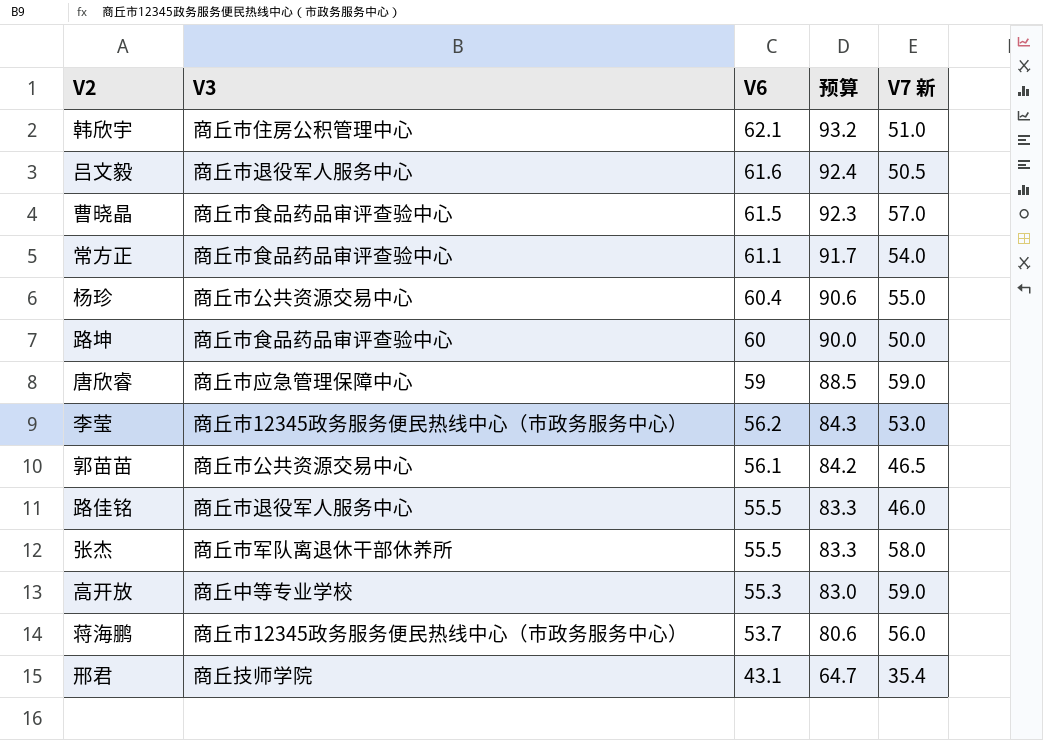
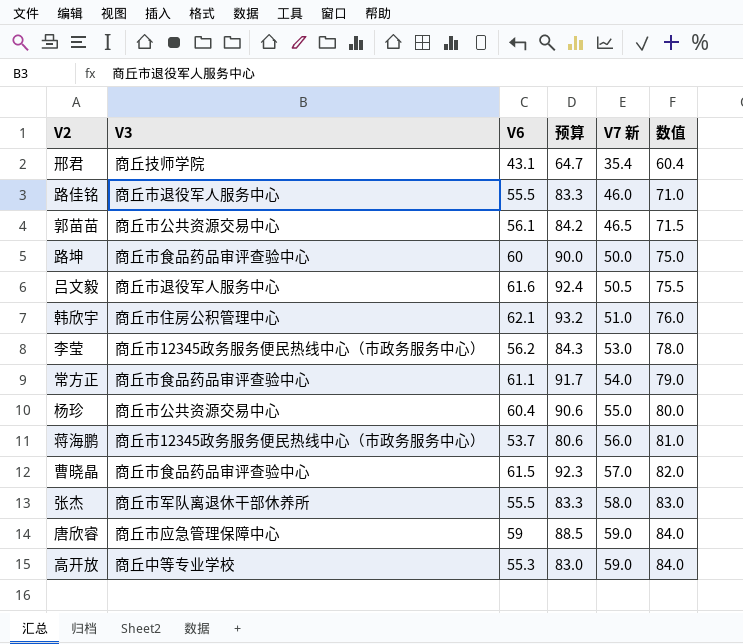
row order: V6 descending -> V7 新 ascending
column 数值 | formula: none -> [V7 新] + 25

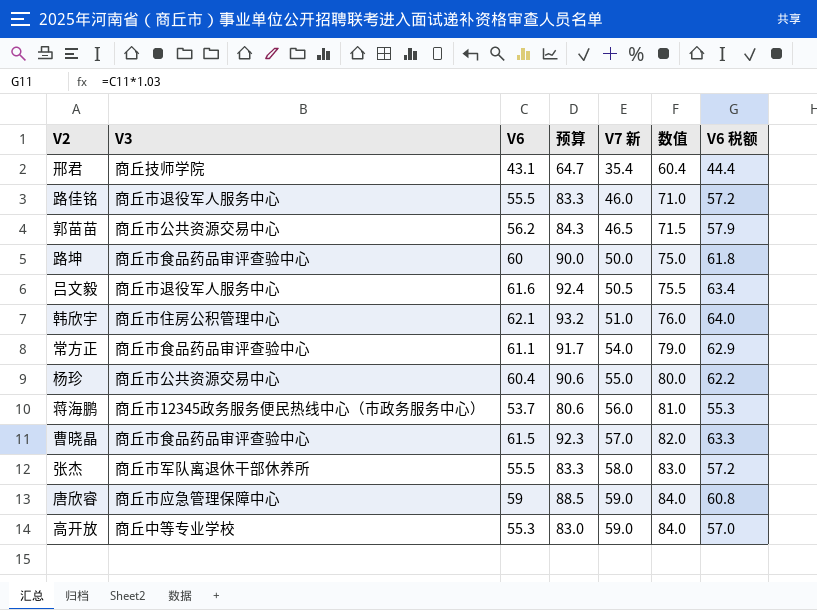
column V6 税额 | formula: none -> [V6] * 1.03
row 李莹: 商丘市12345政务服务便民热线中心（市政务服务中心） | 56.2 | 84.3 | 53.0 | 78.0 -> none
郭苗苗 | V6: 56.1 -> 56.2
郭苗苗 | 预算: 84.2 -> 84.3

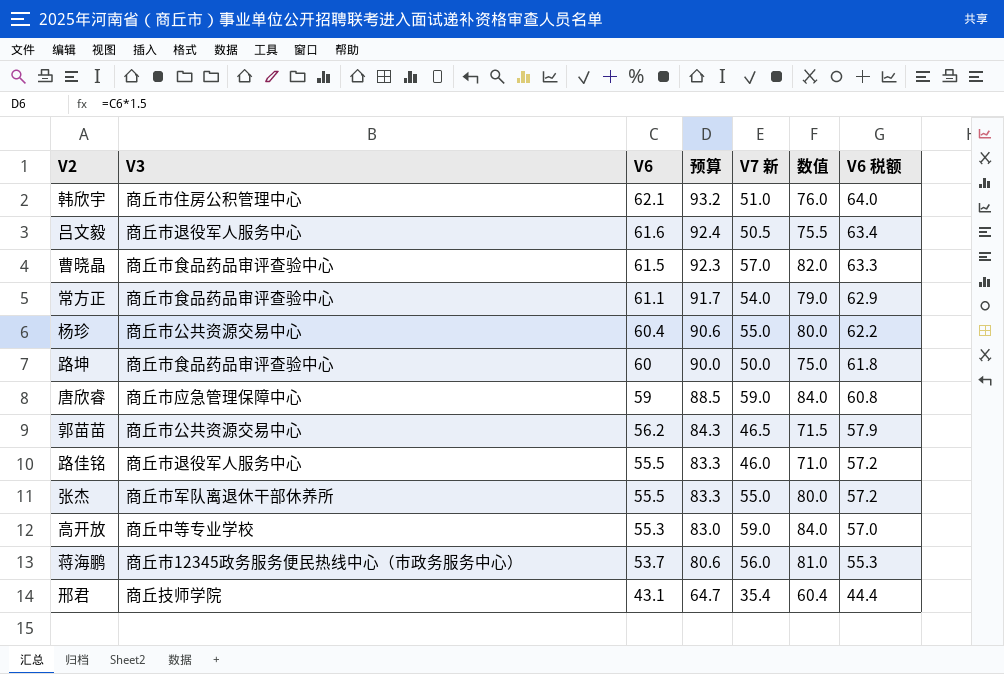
row order: V7 新 ascending -> V6 descending
张杰 | V7 新: 58.0 -> 55.0
张杰 | 数值: 83.0 -> 80.0

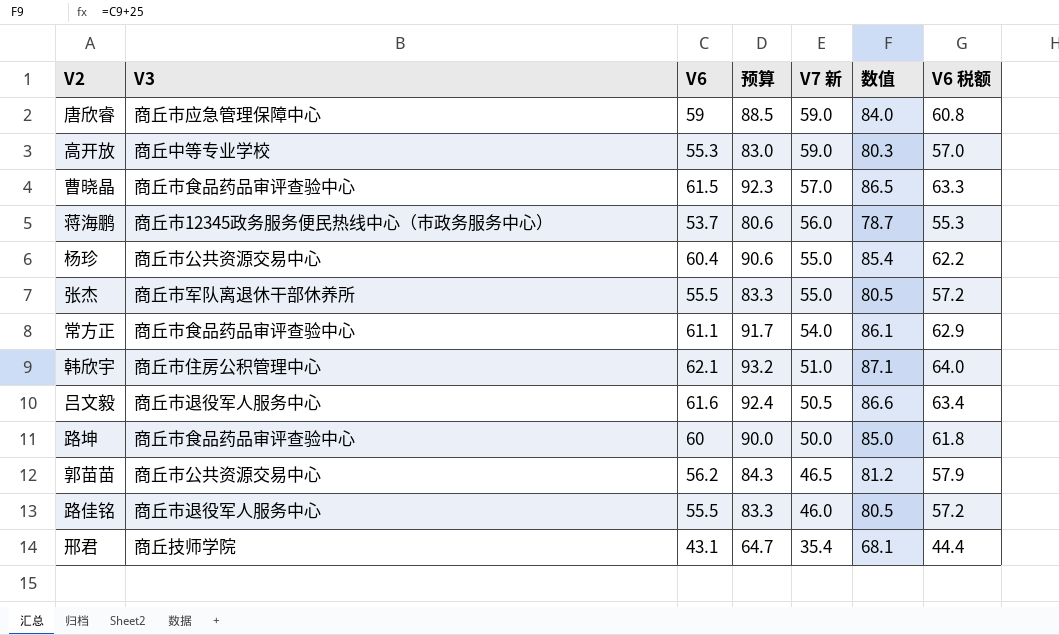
row order: V6 descending -> V7 新 descending
column 数值 | formula: [V7 新] + 25 -> [V6] + 25

